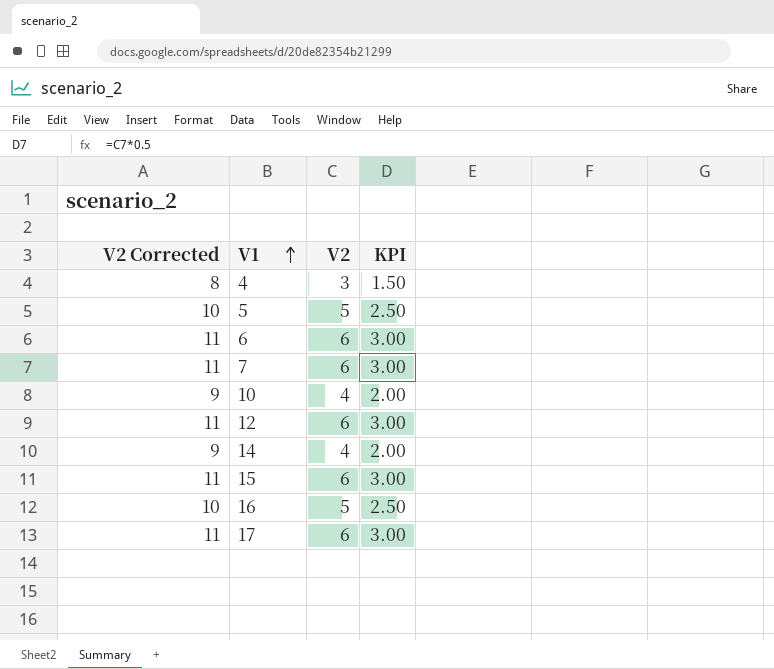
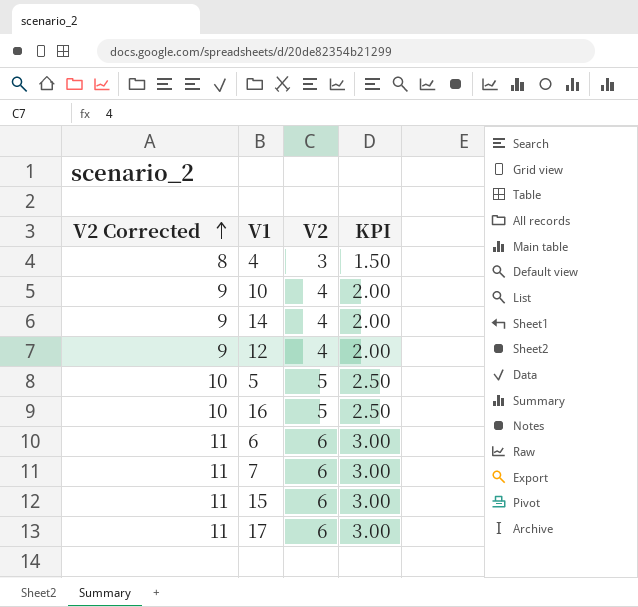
row order: V1 ascending -> V2 Corrected ascending
12 | V2 Corrected: 11 -> 9
12 | V2: 6 -> 4
12 | KPI: 3.00 -> 2.00

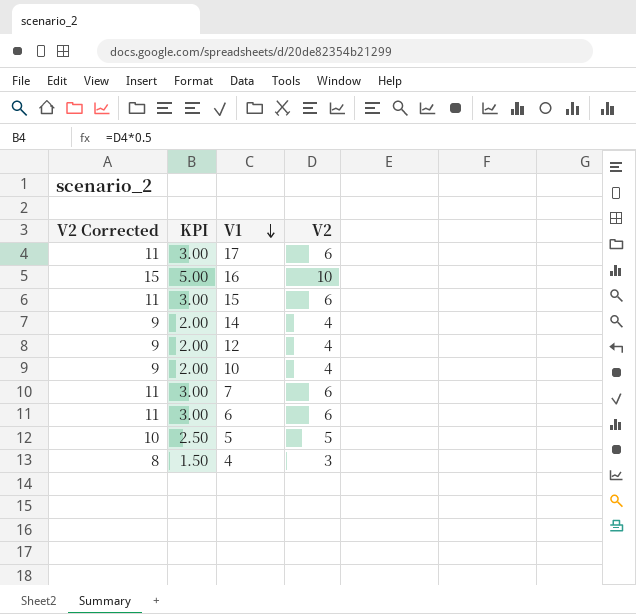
row order: V2 Corrected ascending -> V1 descending
column KPI | position: 4 -> 2
16 | V2 Corrected: 10 -> 15
16 | KPI: 2.50 -> 5.00
16 | V2: 5 -> 10

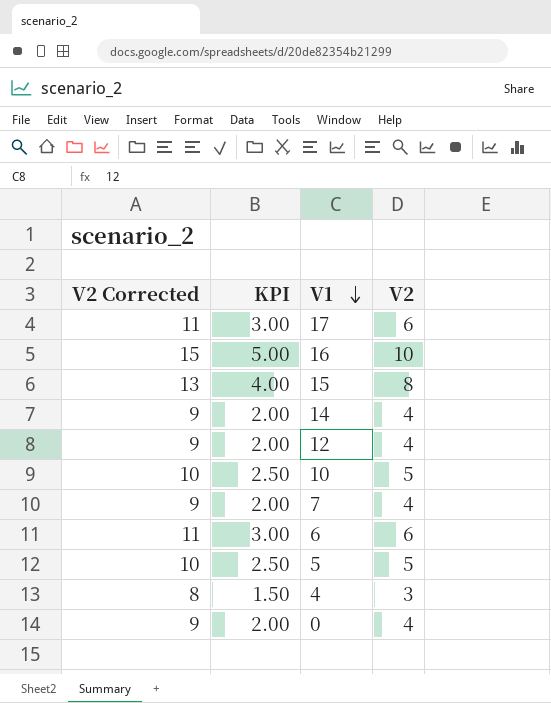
15 | V2 Corrected: 11 -> 13
15 | KPI: 3.00 -> 4.00
15 | V2: 6 -> 8
10 | V2 Corrected: 9 -> 10
10 | KPI: 2.00 -> 2.50
10 | V2: 4 -> 5
7 | V2 Corrected: 11 -> 9
7 | KPI: 3.00 -> 2.00
7 | V2: 6 -> 4
row 0: none -> 9 | 2.00 | 4

